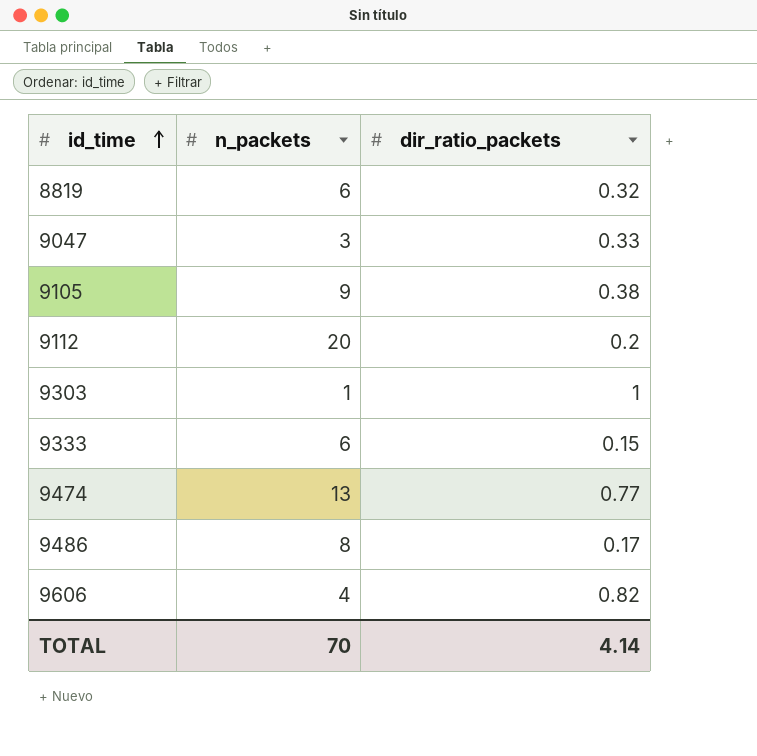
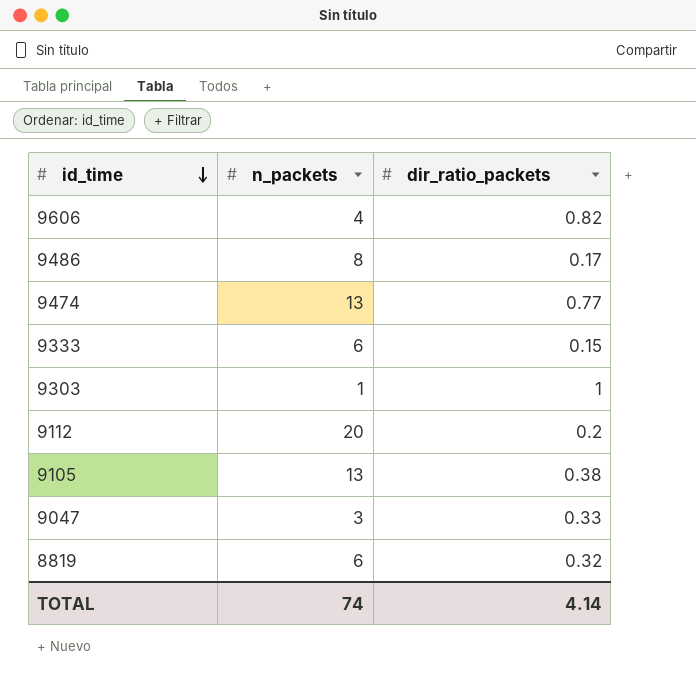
row order: id_time ascending -> id_time descending
9105 | n_packets: 9 -> 13
TOTAL | n_packets: 70 -> 74

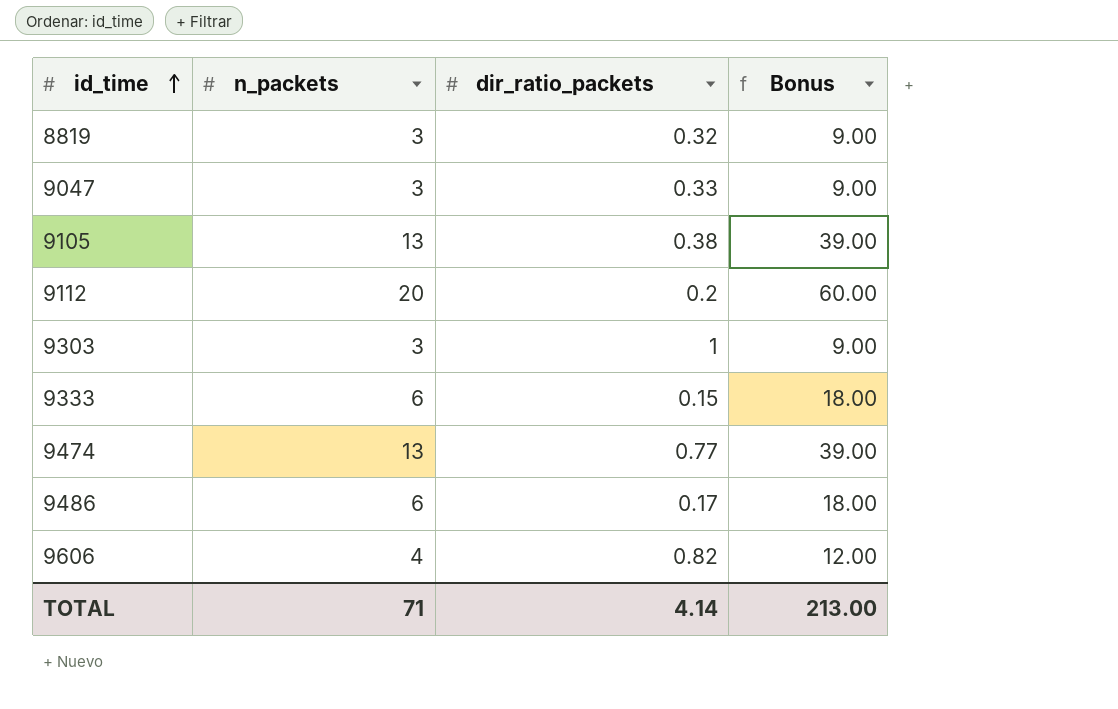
row order: id_time descending -> id_time ascending
column Bonus | formula: none -> [n_packets] * 3
8819 | n_packets: 6 -> 3
9303 | n_packets: 1 -> 3
9486 | n_packets: 8 -> 6
TOTAL | n_packets: 74 -> 71

